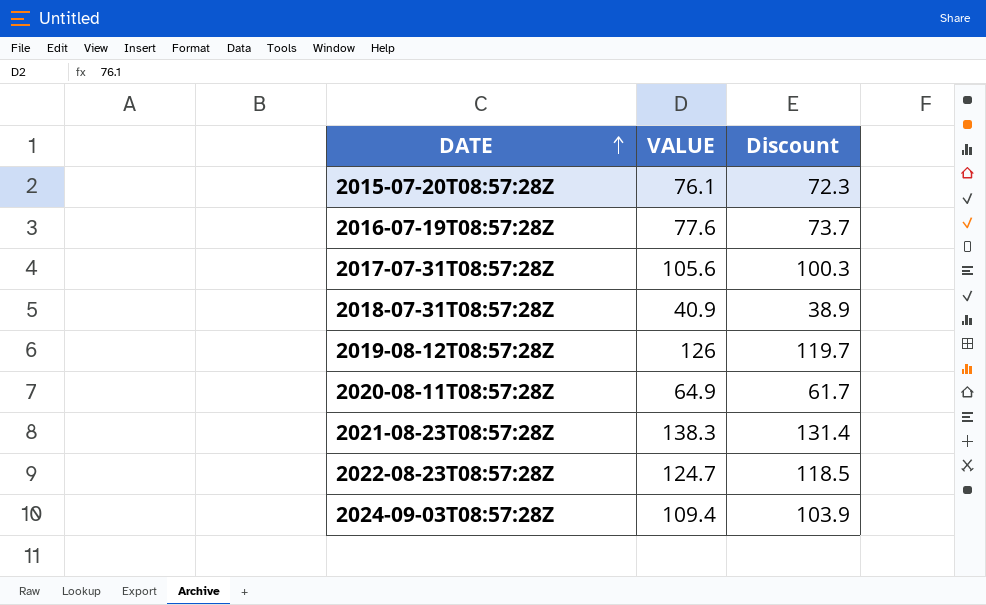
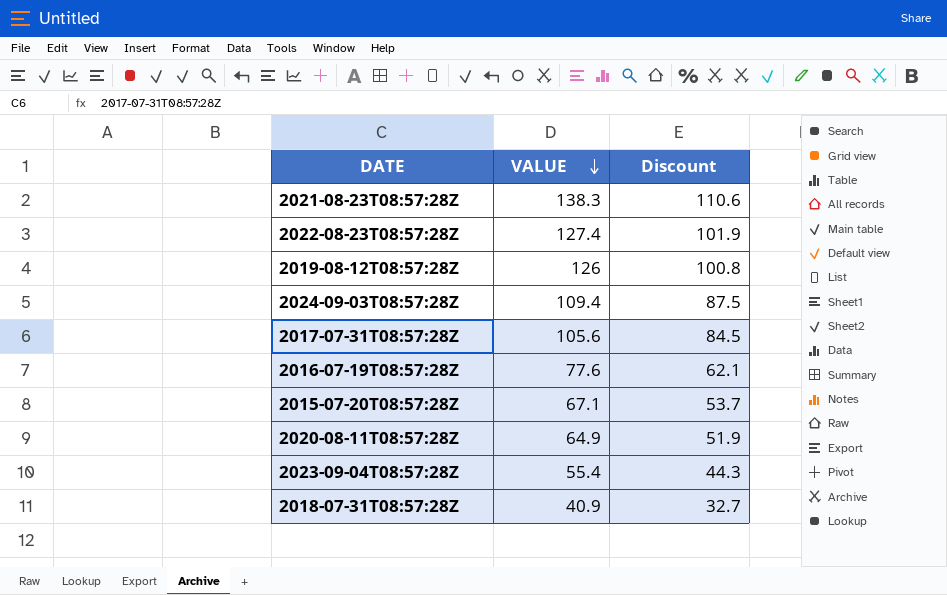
row order: DATE ascending -> VALUE descending
column Discount | formula: [VALUE] * 0.95 -> [VALUE] * 0.8
2022-08-23T08:57:28Z | VALUE: 124.7 -> 127.4
2015-07-20T08:57:28Z | VALUE: 76.1 -> 67.1
row 2023-09-04T08:57:28Z: none -> 55.4 | 44.3

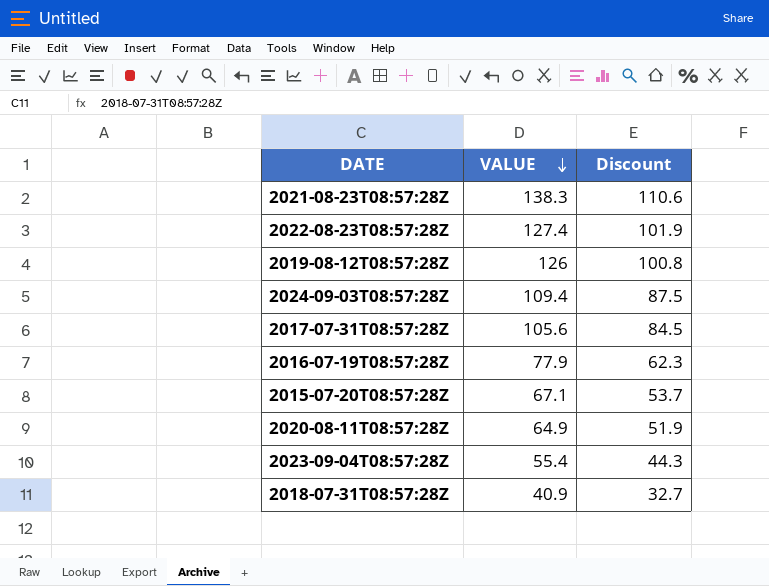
2016-07-19T08:57:28Z | VALUE: 77.6 -> 77.9
2016-07-19T08:57:28Z | Discount: 62.1 -> 62.3

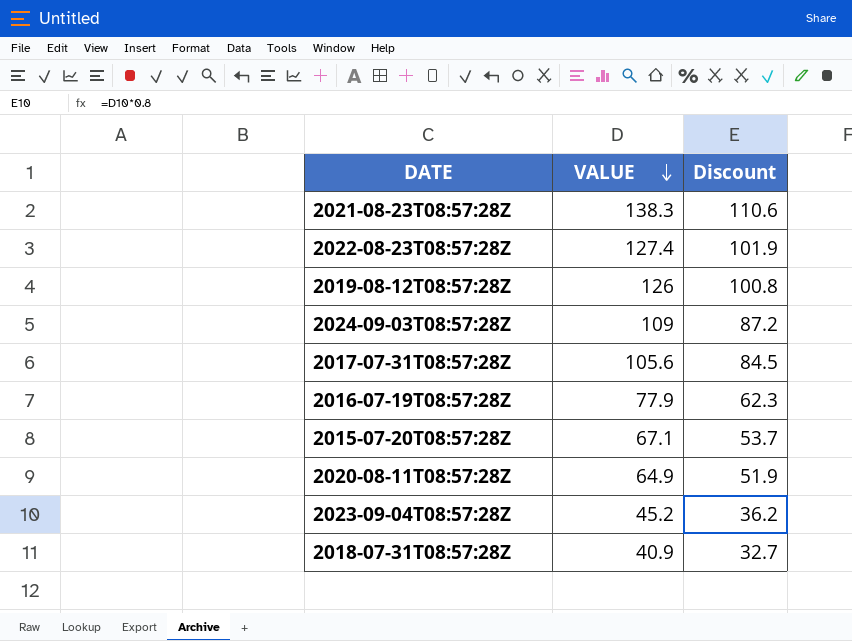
2024-09-03T08:57:28Z | VALUE: 109.4 -> 109
2024-09-03T08:57:28Z | Discount: 87.5 -> 87.2
2023-09-04T08:57:28Z | VALUE: 55.4 -> 45.2
2023-09-04T08:57:28Z | Discount: 44.3 -> 36.2

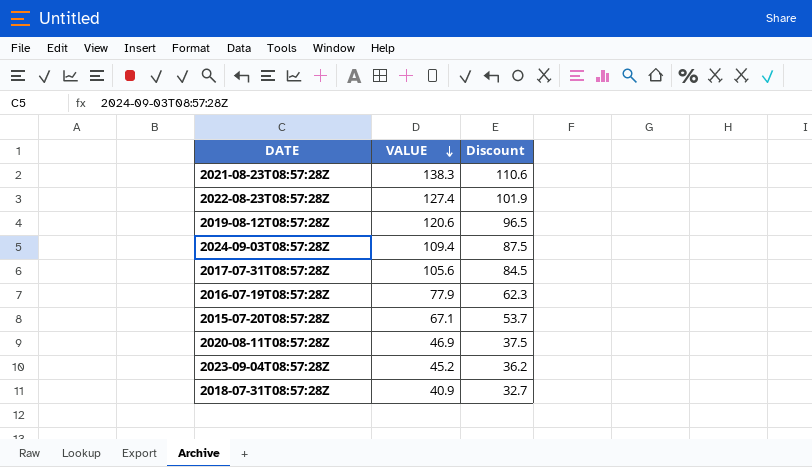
2019-08-12T08:57:28Z | VALUE: 126 -> 120.6
2019-08-12T08:57:28Z | Discount: 100.8 -> 96.5
2024-09-03T08:57:28Z | VALUE: 109 -> 109.4
2024-09-03T08:57:28Z | Discount: 87.2 -> 87.5
2020-08-11T08:57:28Z | VALUE: 64.9 -> 46.9
2020-08-11T08:57:28Z | Discount: 51.9 -> 37.5

